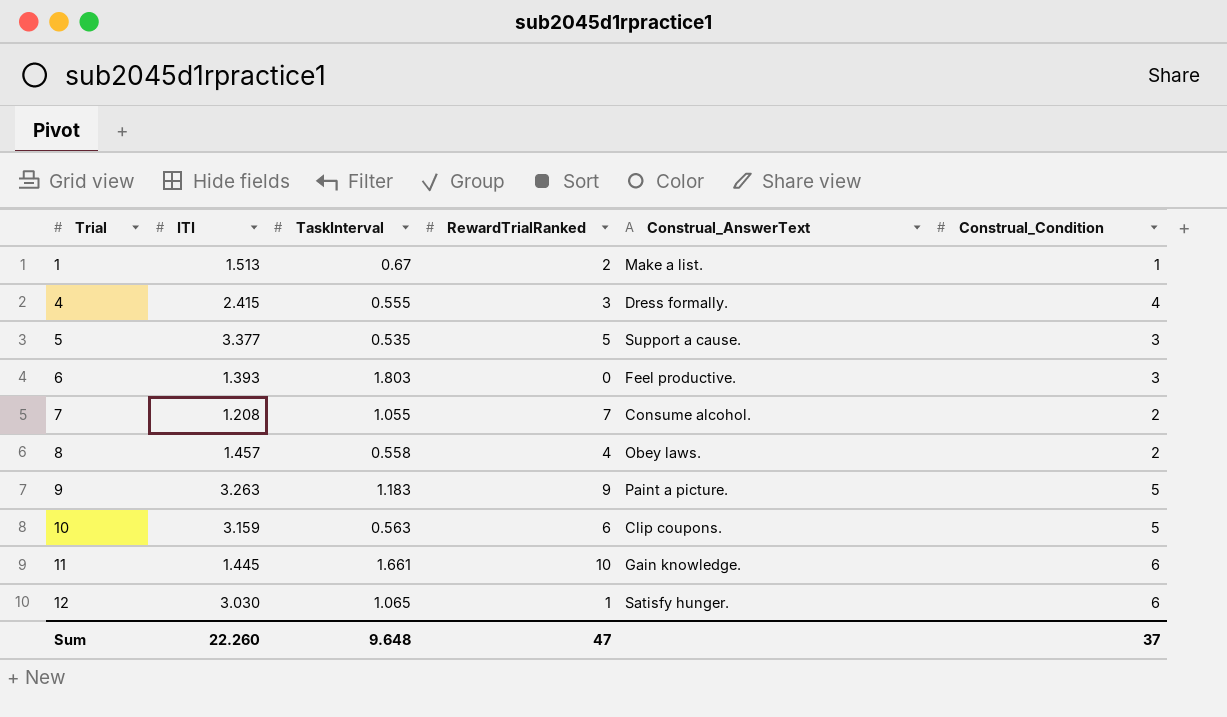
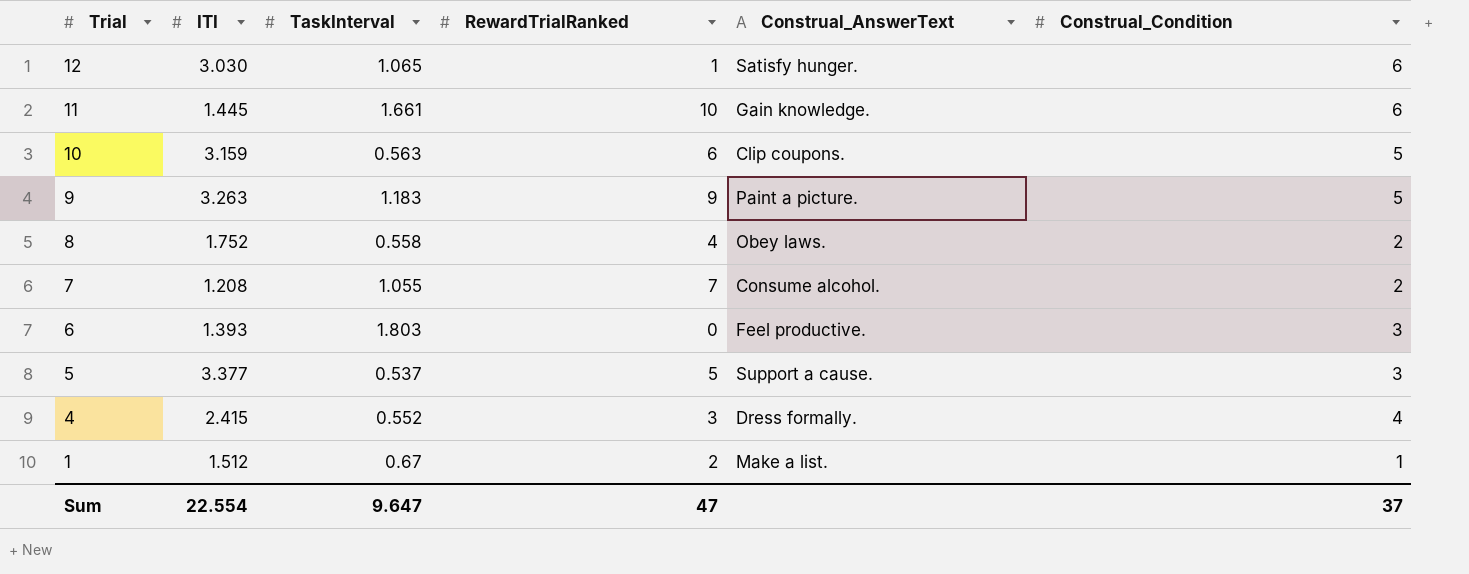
row order: Trial ascending -> Trial descending
8 | ITI: 1.457 -> 1.752
5 | TaskInterval: 0.535 -> 0.537
4 | TaskInterval: 0.555 -> 0.552
1 | ITI: 1.513 -> 1.512
Sum | ITI: 22.260 -> 22.554
Sum | TaskInterval: 9.648 -> 9.647

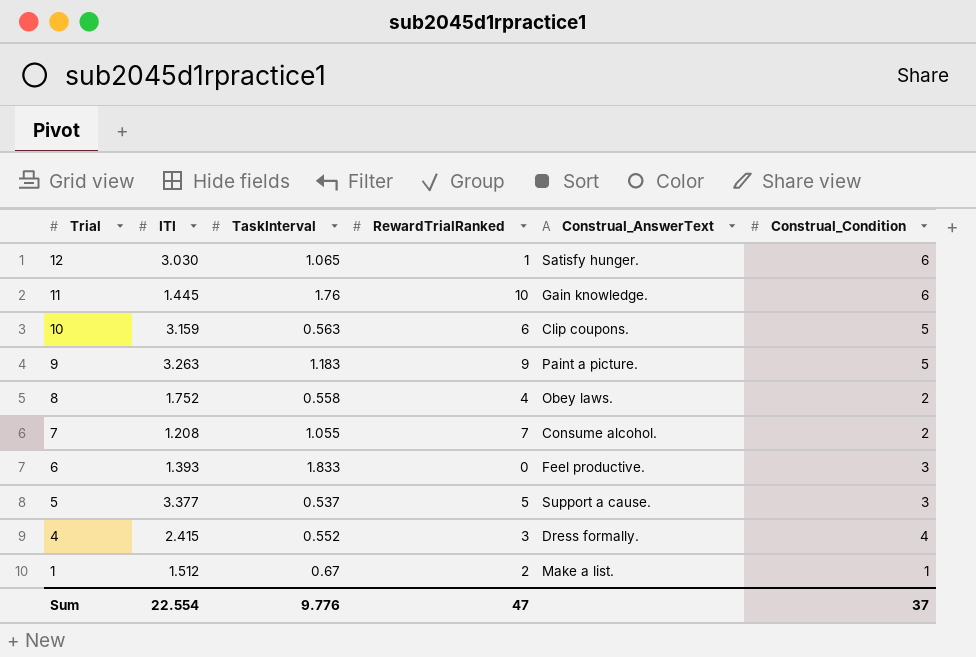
11 | TaskInterval: 1.661 -> 1.76
6 | TaskInterval: 1.803 -> 1.833
Sum | TaskInterval: 9.647 -> 9.776

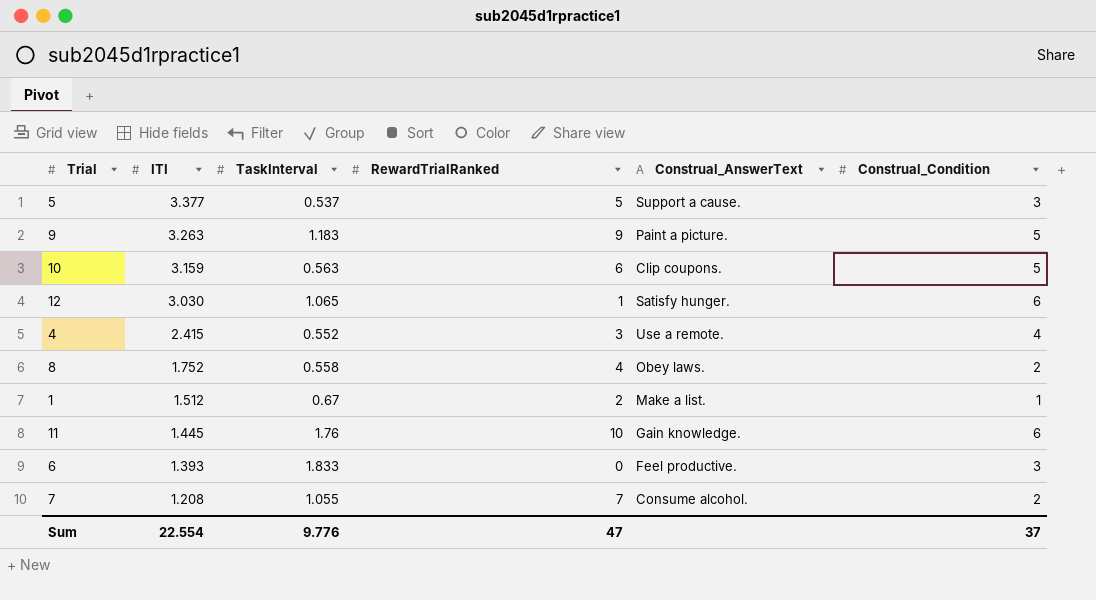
row order: Trial descending -> ITI descending
4 | Construal_AnswerText: Dress formally. -> Use a remote.

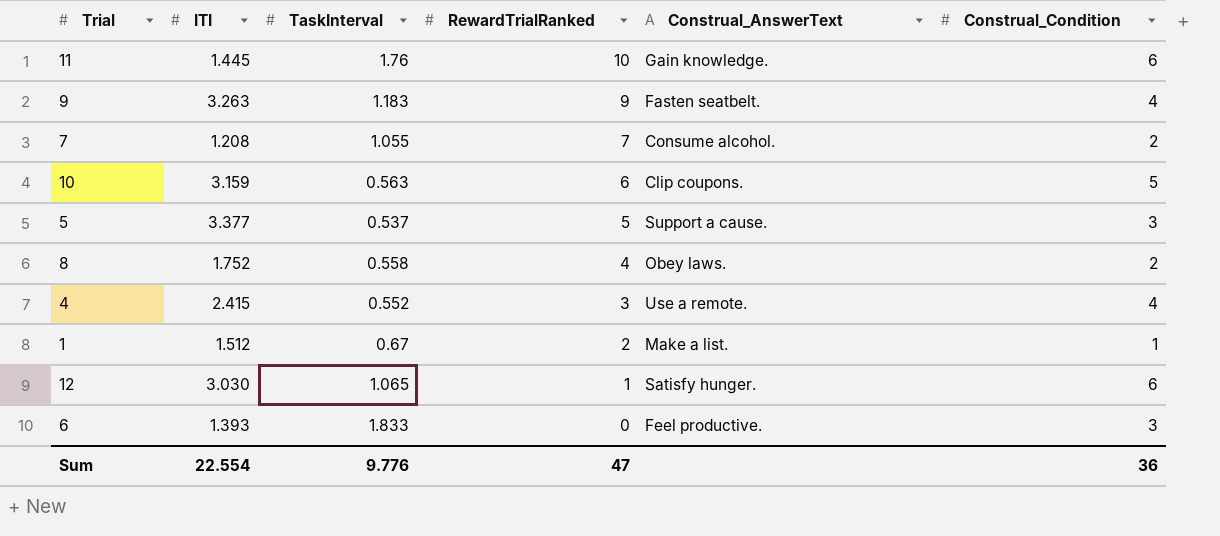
row order: ITI descending -> RewardTrialRanked descending
9 | Construal_AnswerText: Paint a picture. -> Fasten seatbelt.
9 | Construal_Condition: 5 -> 4
Sum | Construal_Condition: 37 -> 36

